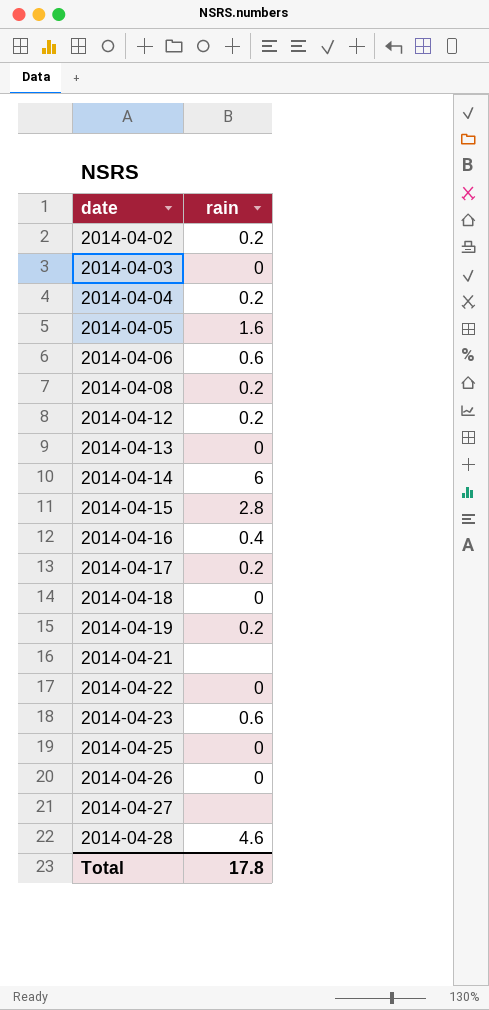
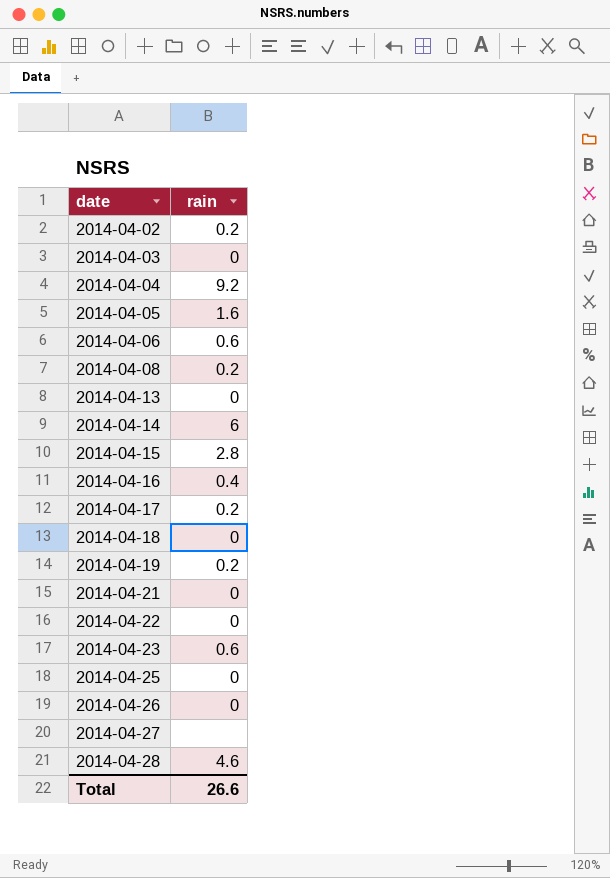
row 2014-04-12: 0.2 -> none
2014-04-04 | rain: 0.2 -> 9.2
2014-04-21 | rain: none -> 0
Total | rain: 17.8 -> 26.6

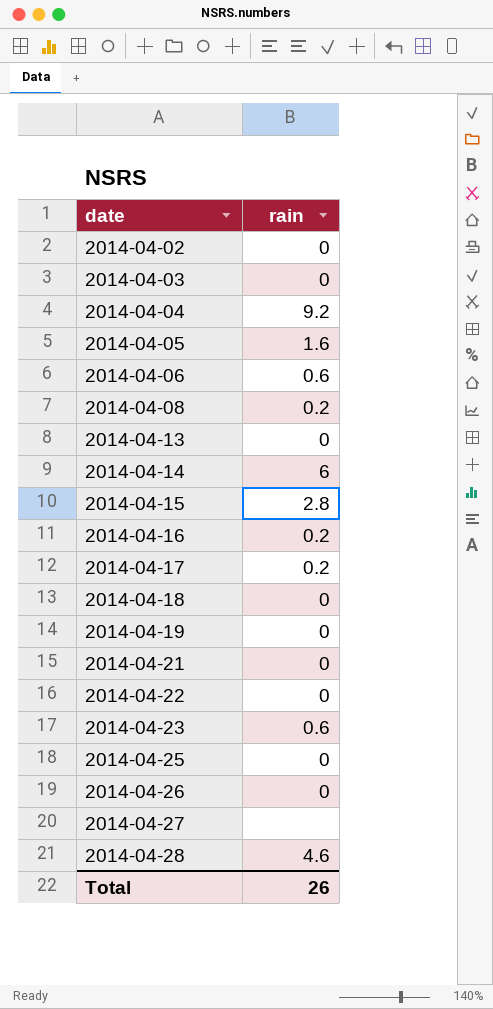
2014-04-02 | rain: 0.2 -> 0
2014-04-16 | rain: 0.4 -> 0.2
2014-04-19 | rain: 0.2 -> 0
Total | rain: 26.6 -> 26

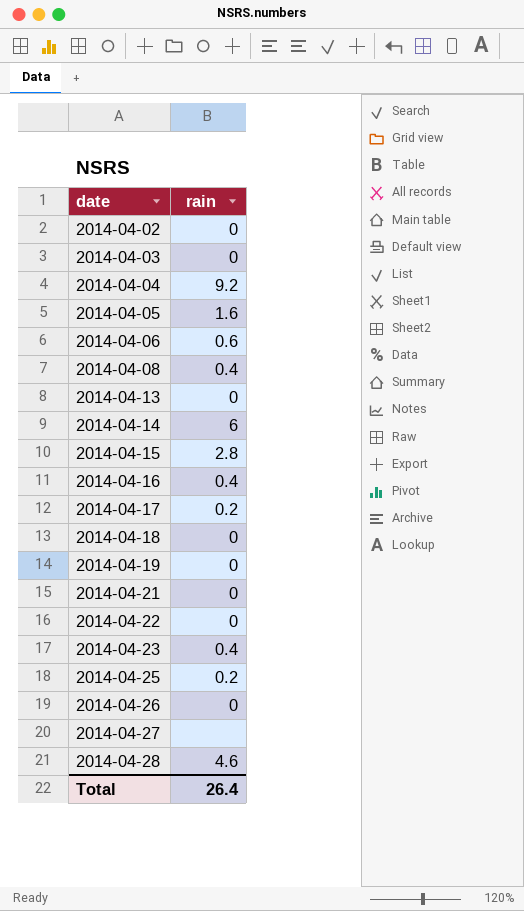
2014-04-08 | rain: 0.2 -> 0.4
2014-04-16 | rain: 0.2 -> 0.4
2014-04-23 | rain: 0.6 -> 0.4
2014-04-25 | rain: 0 -> 0.2
Total | rain: 26 -> 26.4

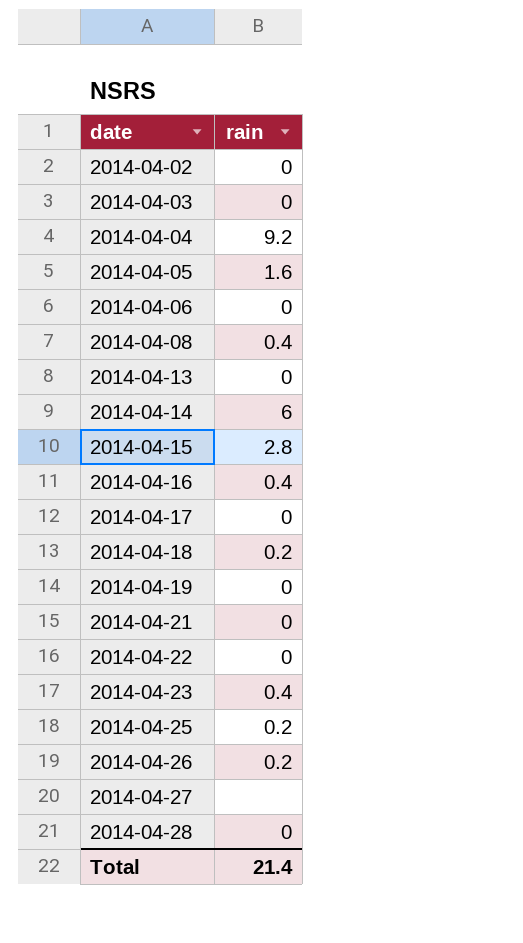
2014-04-06 | rain: 0.6 -> 0
2014-04-17 | rain: 0.2 -> 0
2014-04-18 | rain: 0 -> 0.2
2014-04-26 | rain: 0 -> 0.2
2014-04-28 | rain: 4.6 -> 0
Total | rain: 26.4 -> 21.4

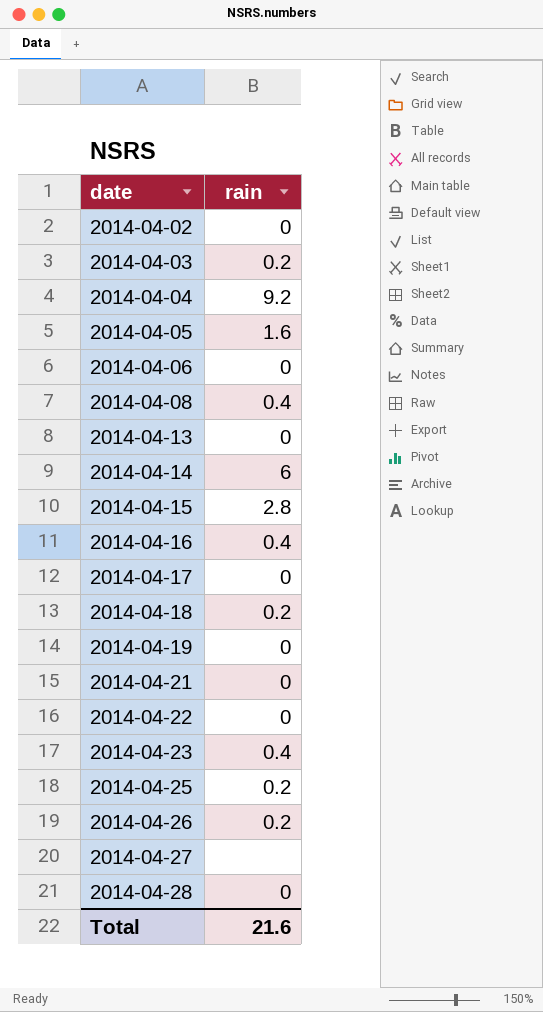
2014-04-03 | rain: 0 -> 0.2
Total | rain: 21.4 -> 21.6

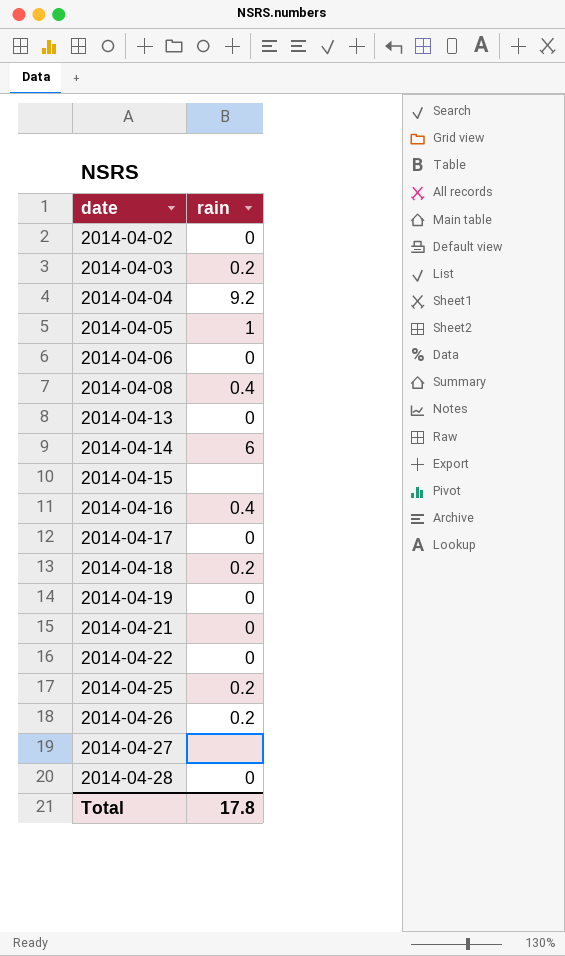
row 2014-04-23: 0.4 -> none
2014-04-05 | rain: 1.6 -> 1
2014-04-15 | rain: 2.8 -> none
Total | rain: 21.6 -> 17.8

